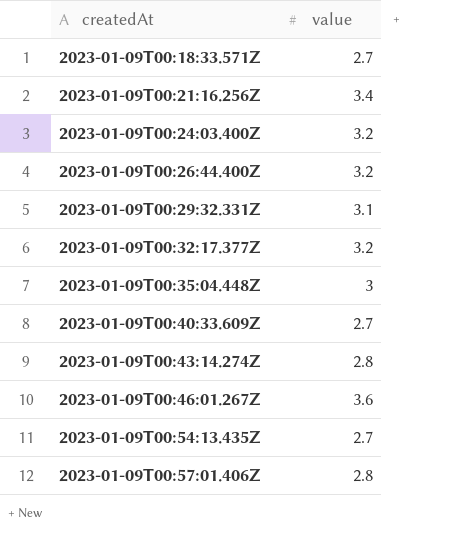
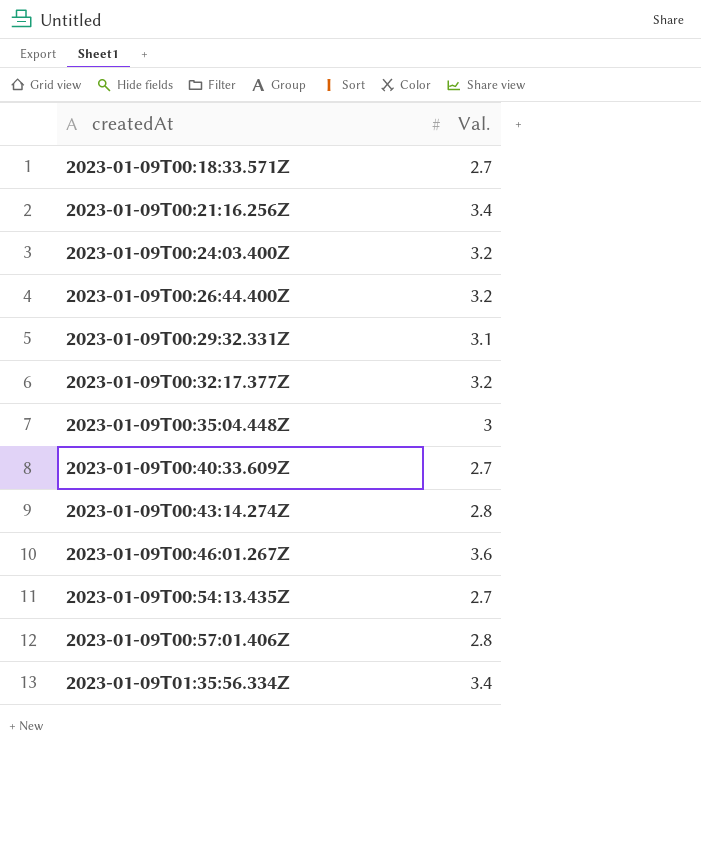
column name: value -> Val.
row 2023-01-09T01:35:56.334Z: none -> 3.4

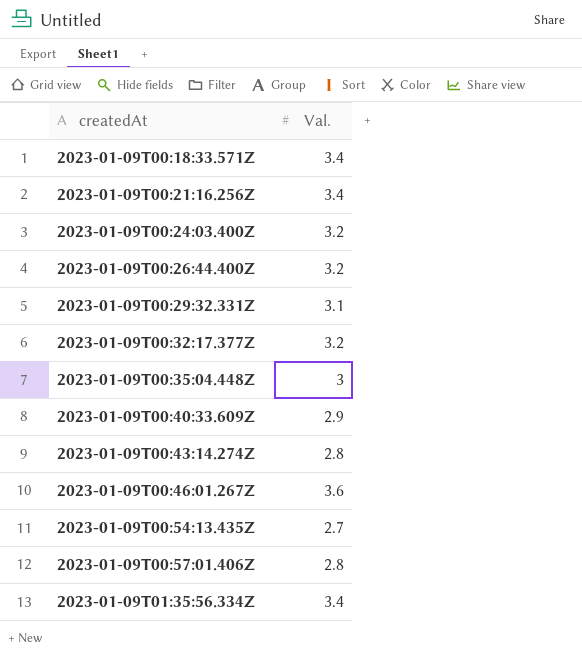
2023-01-09T00:18:33.571Z | Val.: 2.7 -> 3.4
2023-01-09T00:40:33.609Z | Val.: 2.7 -> 2.9

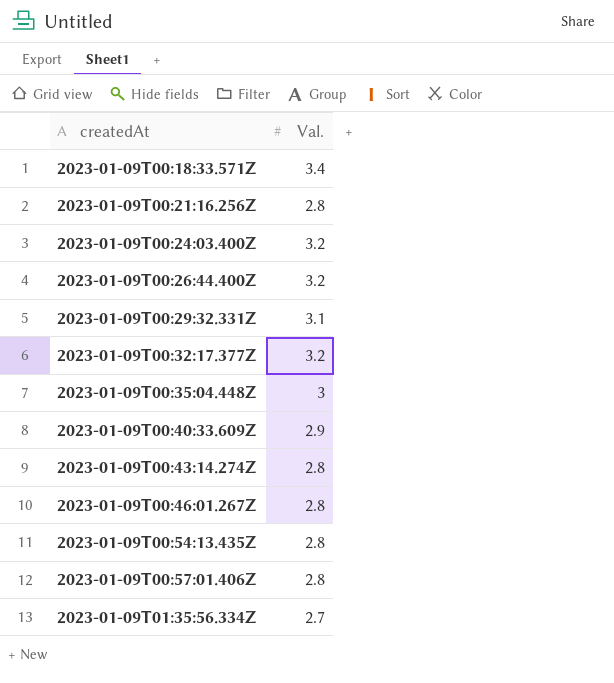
2023-01-09T00:21:16.256Z | Val.: 3.4 -> 2.8
2023-01-09T00:46:01.267Z | Val.: 3.6 -> 2.8
2023-01-09T00:54:13.435Z | Val.: 2.7 -> 2.8
2023-01-09T01:35:56.334Z | Val.: 3.4 -> 2.7

